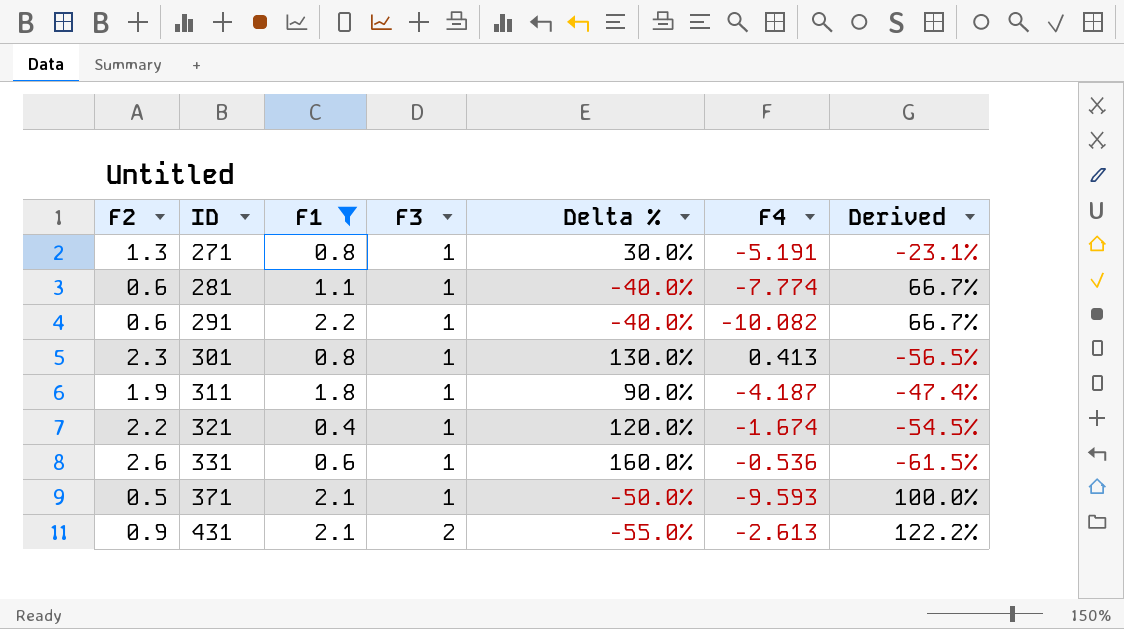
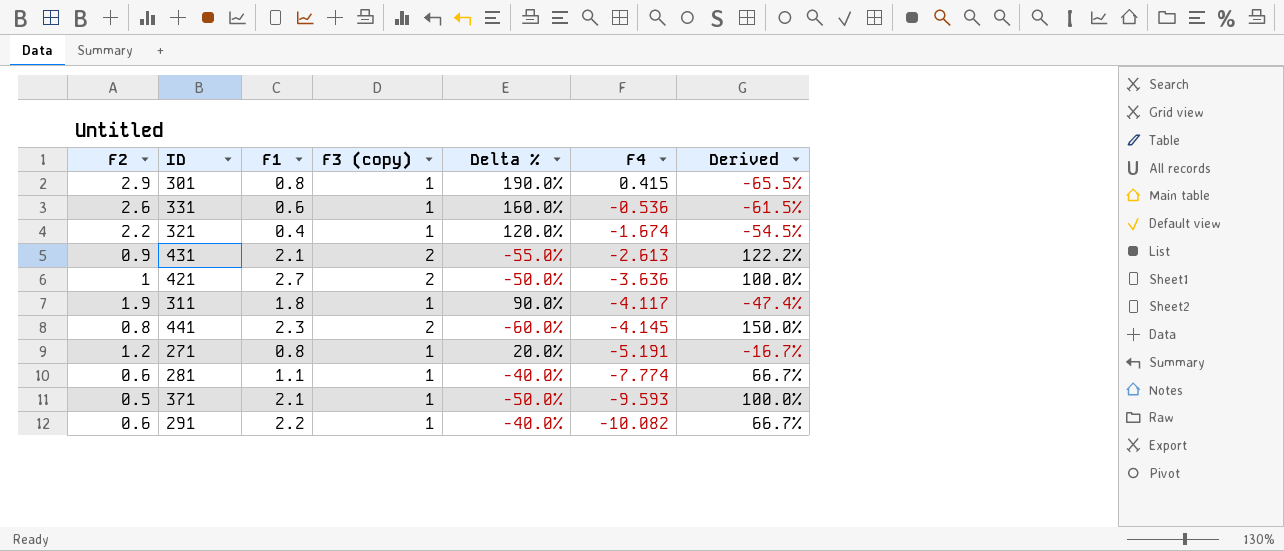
filter: F1 <= 2.2 -> none
row order: ID ascending -> F4 descending
column name: F3 -> F3 (copy)
301 | F2: 2.3 -> 2.9
301 | Delta %: 130.0% -> 190.0%
301 | F4: 0.413 -> 0.415
301 | Derived: -56.5% -> -65.5%
311 | F4: -4.187 -> -4.117
271 | F2: 1.3 -> 1.2
271 | Delta %: 30.0% -> 20.0%
271 | Derived: -23.1% -> -16.7%

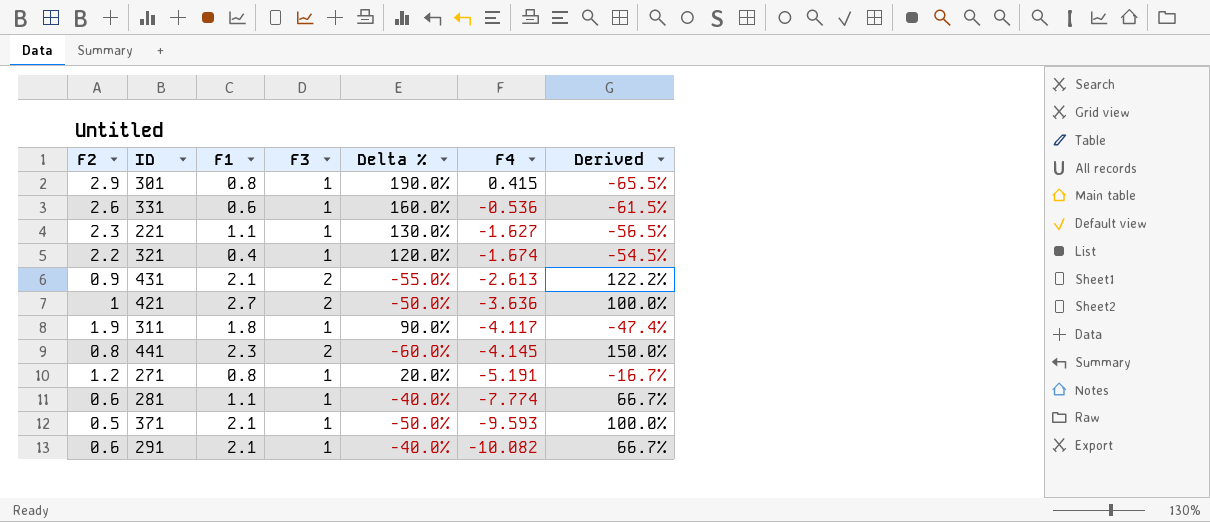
column name: F3 (copy) -> F3
row 221: none -> 2.3 | 1.1 | 1 | 130.0% | -1.627 | -56.5%
291 | F1: 2.2 -> 2.1

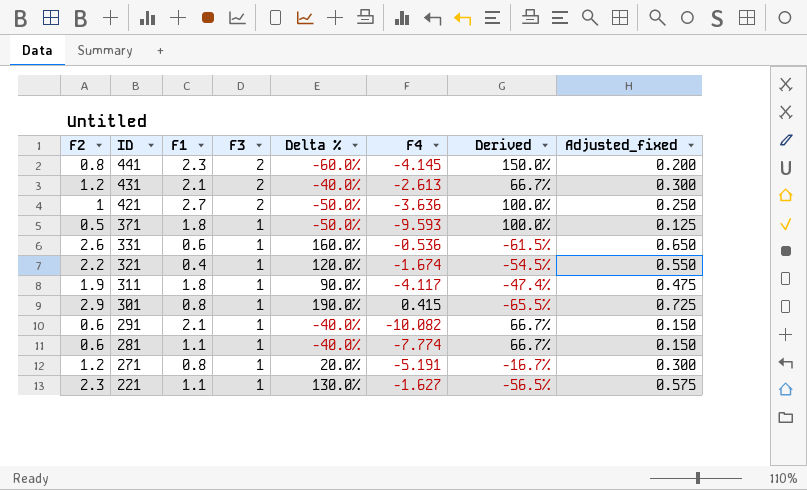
row order: F4 descending -> ID descending
column Adjusted_fixed | formula: none -> [F2] * 0.25
431 | F2: 0.9 -> 1.2
431 | Delta %: -55.0% -> -40.0%
431 | Derived: 122.2% -> 66.7%
371 | F1: 2.1 -> 1.8

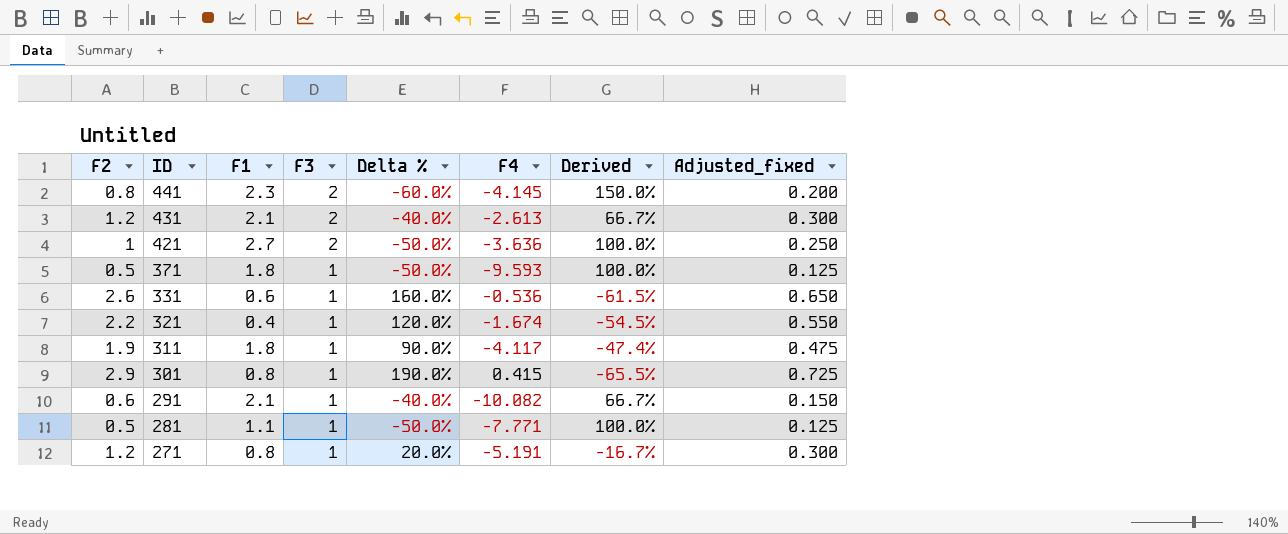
row 221: 2.3 | 1.1 | 1 | 130.0% | -1.627 | -56.5% | 0.575 -> none
281 | F2: 0.6 -> 0.5
281 | Delta %: -40.0% -> -50.0%
281 | F4: -7.774 -> -7.771
281 | Derived: 66.7% -> 100.0%
281 | Adjusted_fixed: 0.150 -> 0.125

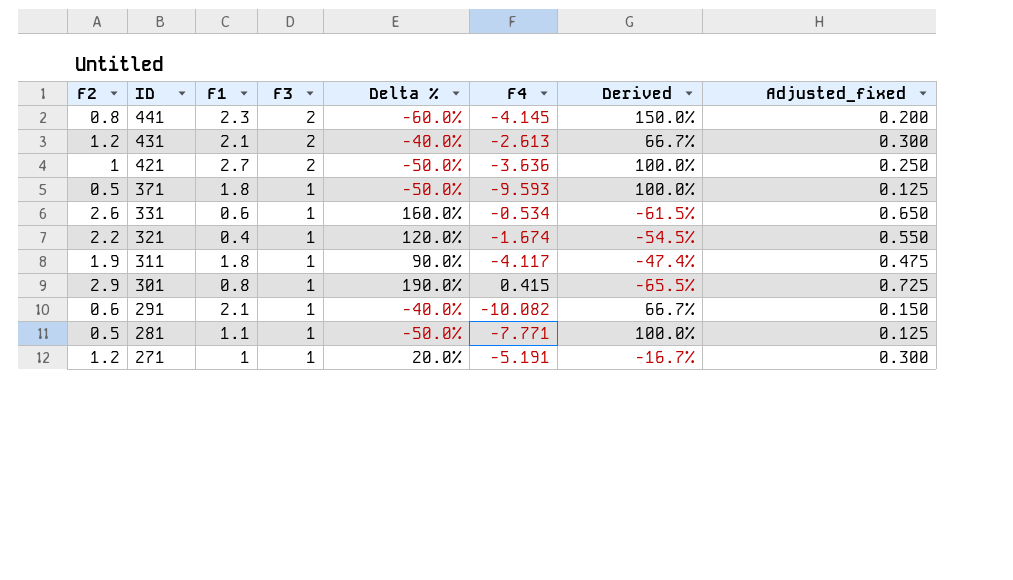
331 | F4: -0.536 -> -0.534
271 | F1: 0.8 -> 1

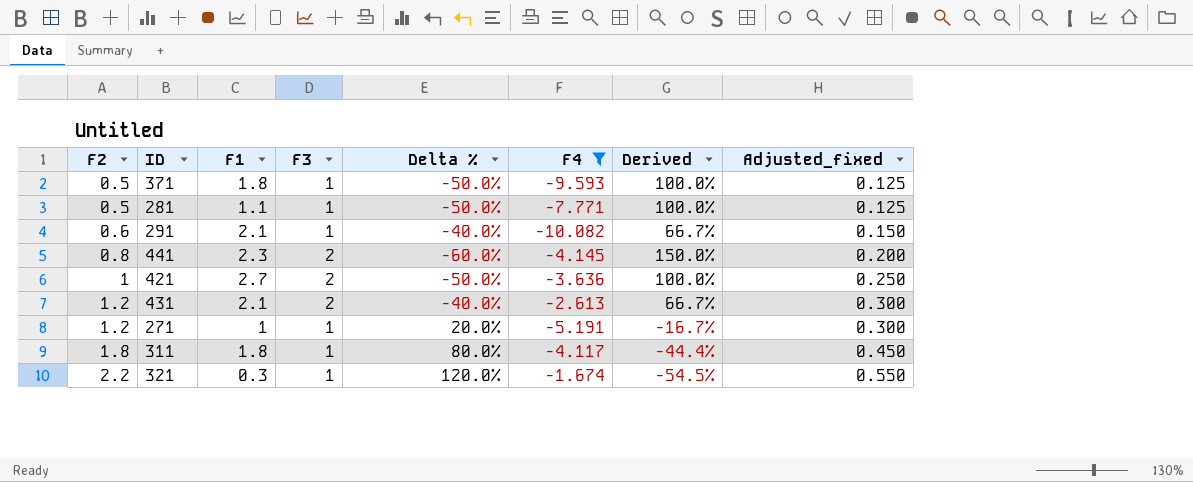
filter: none -> F4 <= -1.674
row order: ID descending -> F2 ascending
311 | F2: 1.9 -> 1.8
311 | Delta %: 90.0% -> 80.0%
311 | Derived: -47.4% -> -44.4%
311 | Adjusted_fixed: 0.475 -> 0.450
321 | F1: 0.4 -> 0.3

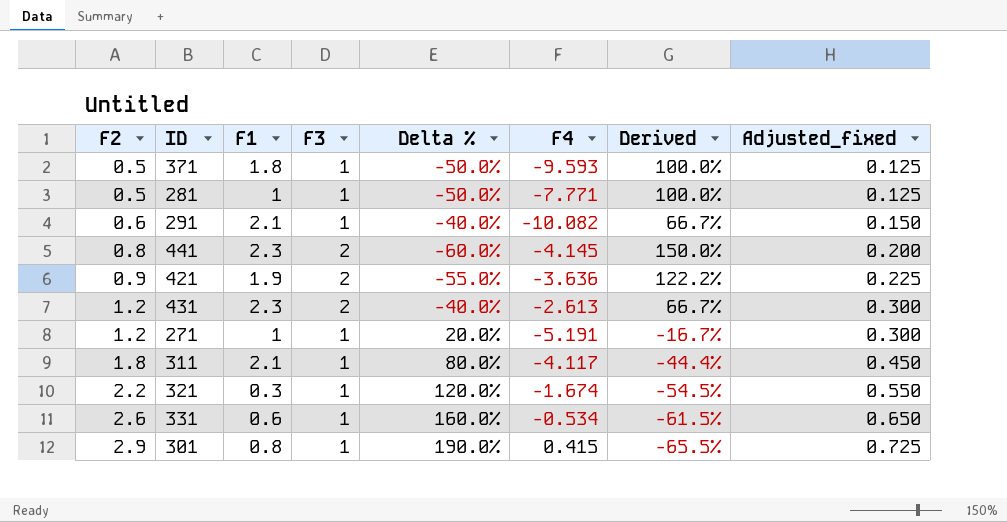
filter: F4 <= -1.674 -> none
281 | F1: 1.1 -> 1
421 | F2: 1 -> 0.9
421 | F1: 2.7 -> 1.9
421 | Delta %: -50.0% -> -55.0%
421 | Derived: 100.0% -> 122.2%
421 | Adjusted_fixed: 0.250 -> 0.225
431 | F1: 2.1 -> 2.3
311 | F1: 1.8 -> 2.1

